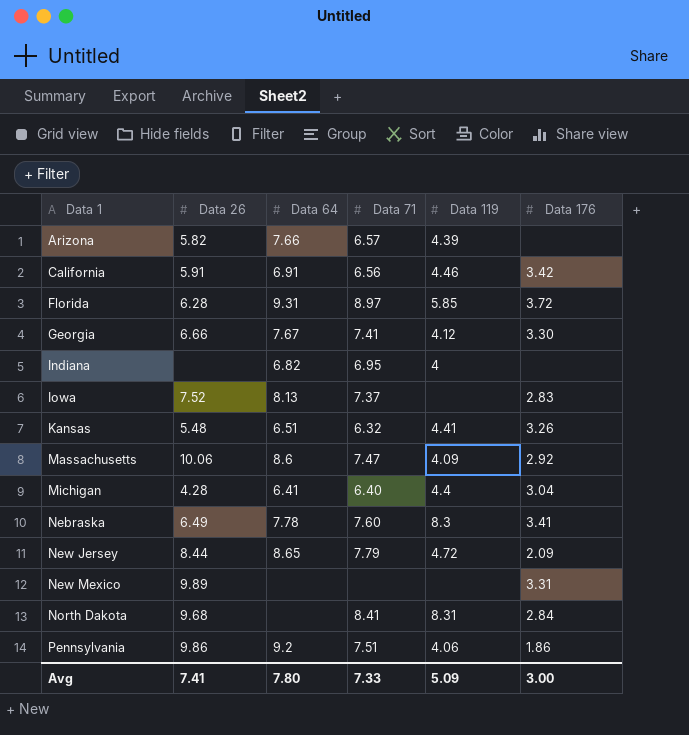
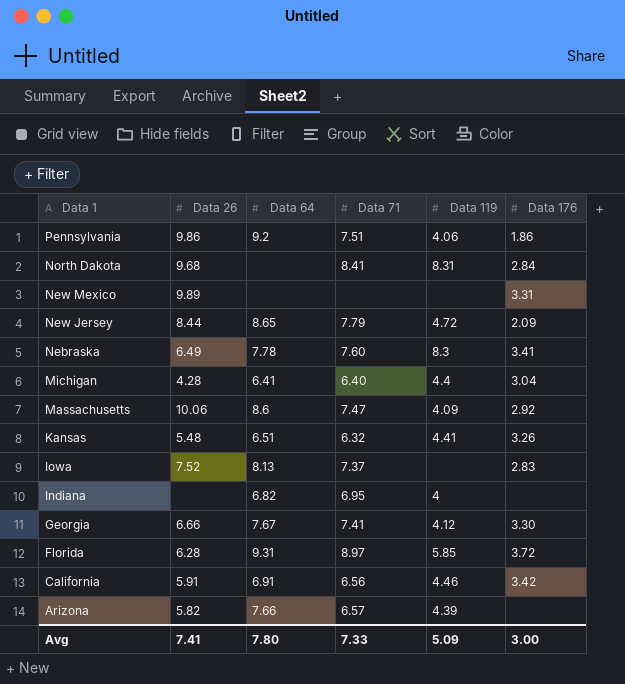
row order: Data 1 ascending -> Data 1 descending

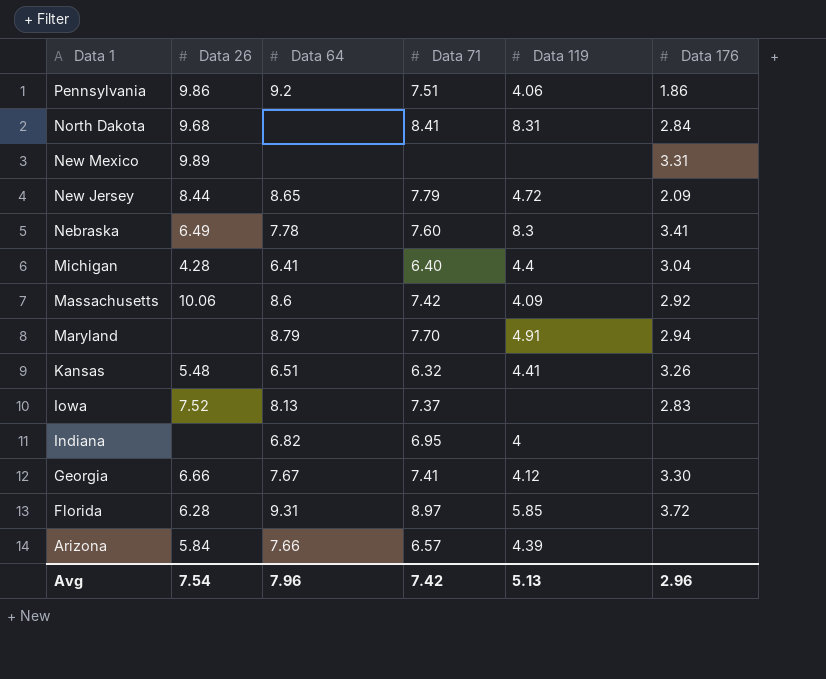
row California: 5.91 | 6.91 | 6.56 | 4.46 | 3.42 -> none
Massachusetts | Data 71: 7.47 -> 7.42
row Maryland: none -> none | 8.79 | 7.70 | 4.91 | 2.94
Arizona | Data 26: 5.82 -> 5.84
Avg | Data 26: 7.41 -> 7.54
Avg | Data 64: 7.80 -> 7.96
Avg | Data 71: 7.33 -> 7.42
Avg | Data 119: 5.09 -> 5.13
Avg | Data 176: 3.00 -> 2.96

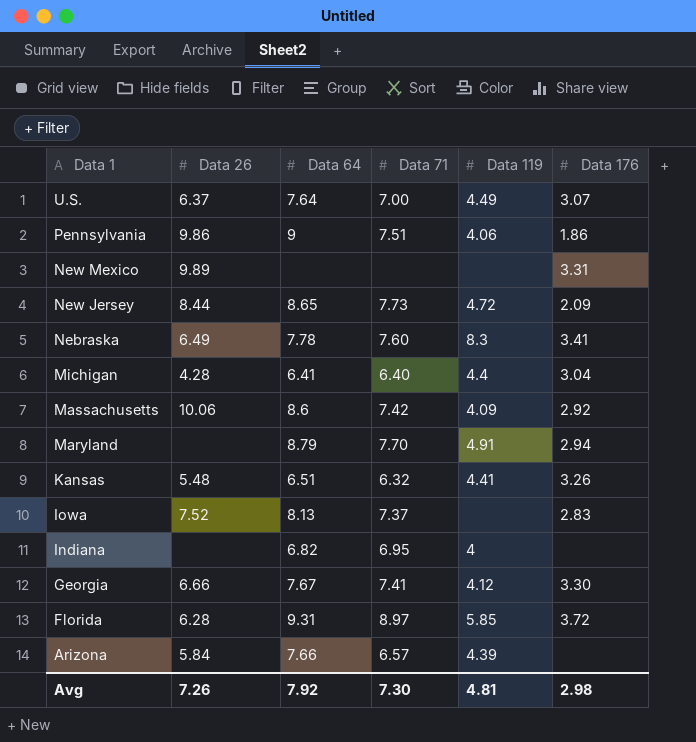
row North Dakota: 9.68 | none | 8.41 | 8.31 | 2.84 -> none
row U.S.: none -> 6.37 | 7.64 | 7.00 | 4.49 | 3.07
Pennsylvania | Data 64: 9.2 -> 9
New Jersey | Data 71: 7.79 -> 7.73
Avg | Data 26: 7.54 -> 7.26
Avg | Data 64: 7.96 -> 7.92
Avg | Data 71: 7.42 -> 7.30
Avg | Data 119: 5.13 -> 4.81
Avg | Data 176: 2.96 -> 2.98

